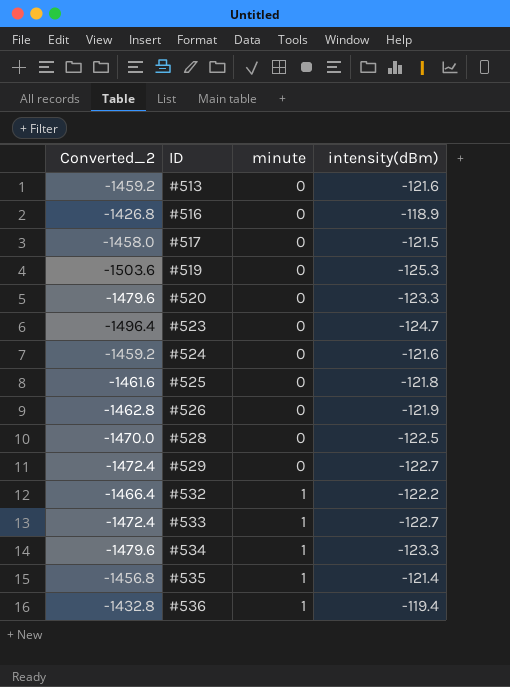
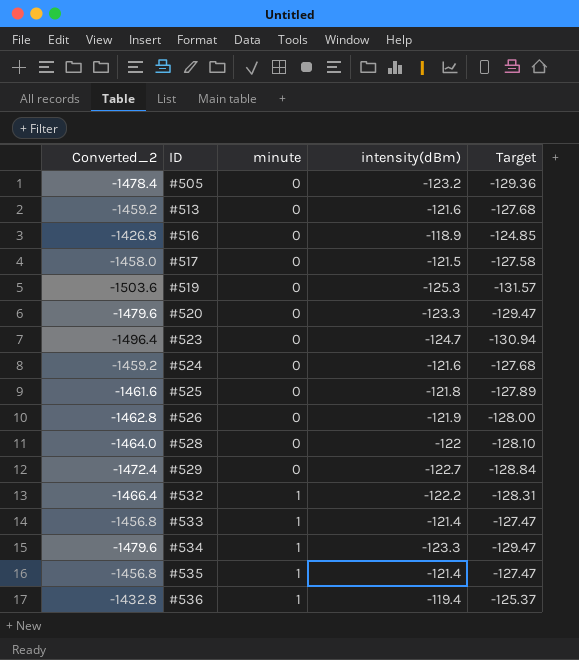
column Target | formula: none -> [intensity(dBm)] * 1.05
row #505: none -> -1478.4 | 0 | -123.2 | -129.36
#528 | Converted_2: -1470.0 -> -1464.0
#528 | intensity(dBm): -122.5 -> -122
#533 | Converted_2: -1472.4 -> -1456.8
#533 | intensity(dBm): -122.7 -> -121.4

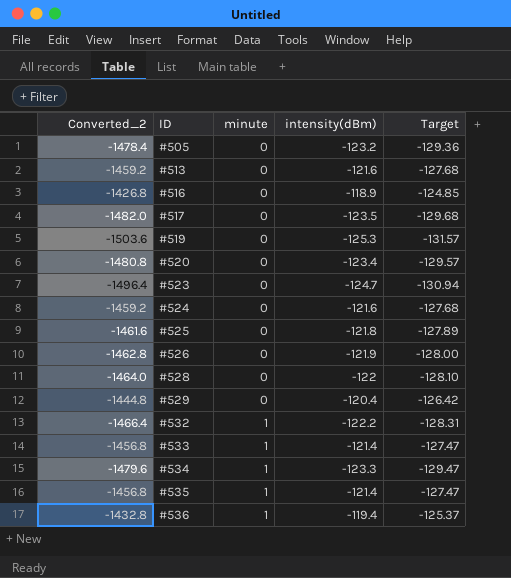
#517 | Converted_2: -1458.0 -> -1482.0
#517 | intensity(dBm): -121.5 -> -123.5
#517 | Target: -127.58 -> -129.68
#520 | Converted_2: -1479.6 -> -1480.8
#520 | intensity(dBm): -123.3 -> -123.4
#520 | Target: -129.47 -> -129.57
#529 | Converted_2: -1472.4 -> -1444.8
#529 | intensity(dBm): -122.7 -> -120.4
#529 | Target: -128.84 -> -126.42

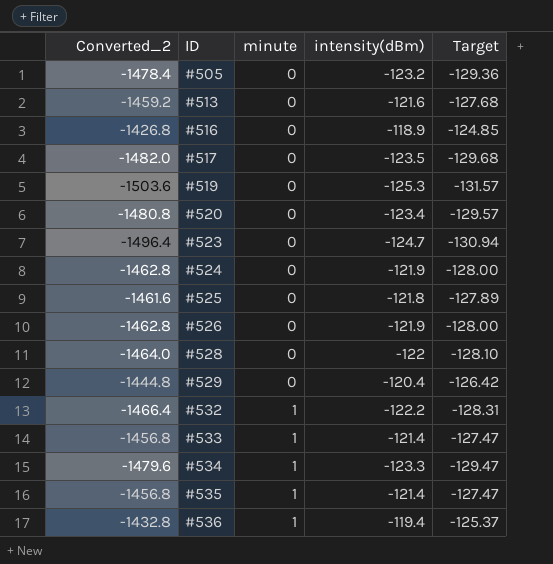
#524 | Converted_2: -1459.2 -> -1462.8
#524 | intensity(dBm): -121.6 -> -121.9
#524 | Target: -127.68 -> -128.00

